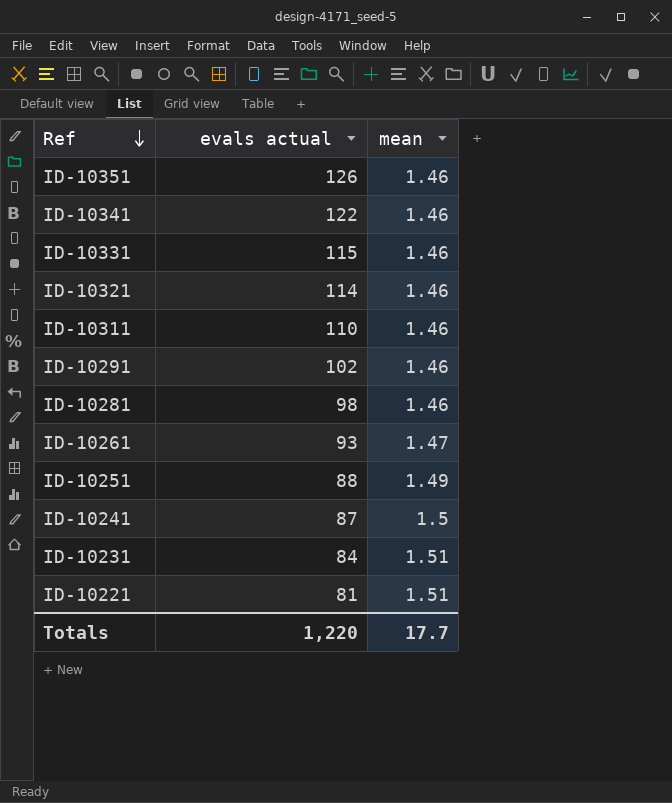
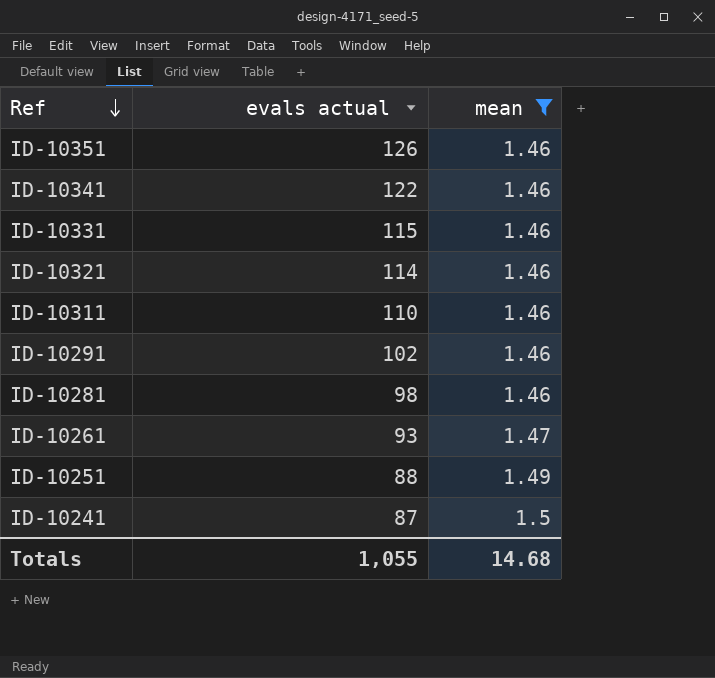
filter: none -> mean != 1.51
Totals | evals actual: 1,220 -> 1,055
Totals | mean: 17.7 -> 14.68

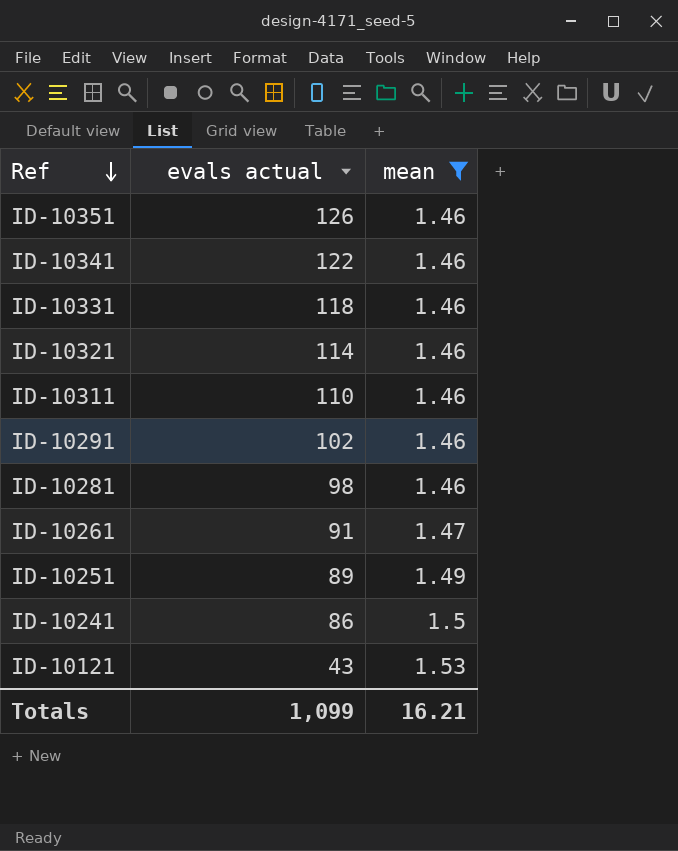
ID-10331 | evals actual: 115 -> 118
ID-10261 | evals actual: 93 -> 91
ID-10251 | evals actual: 88 -> 89
ID-10241 | evals actual: 87 -> 86
row ID-10121: none -> 43 | 1.53
Totals | evals actual: 1,055 -> 1,099
Totals | mean: 14.68 -> 16.21

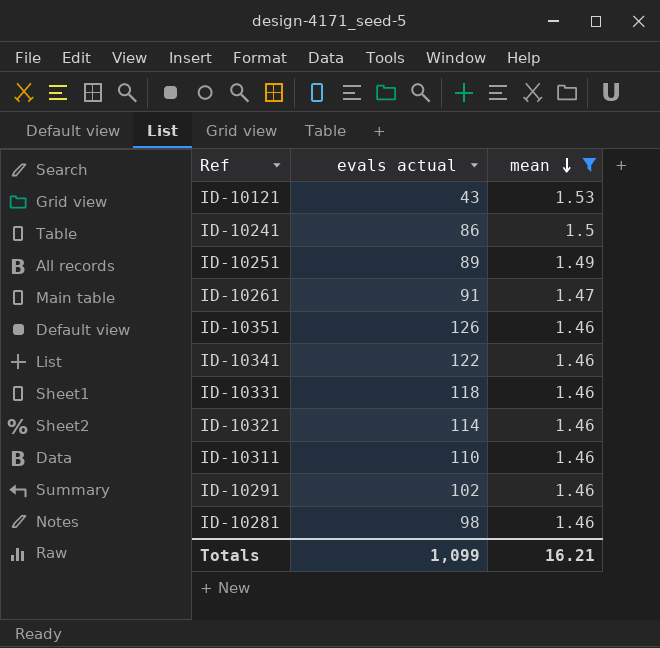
row order: Ref descending -> mean descending

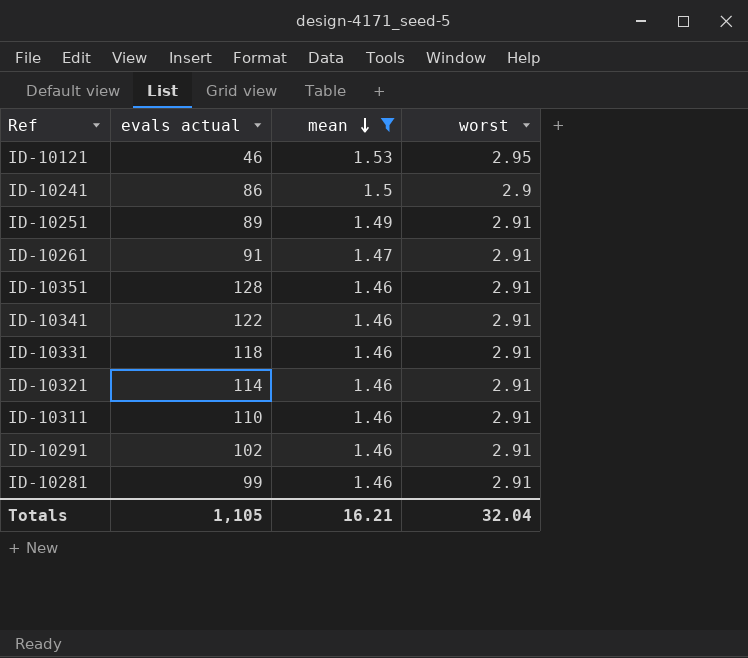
column worst | position: none -> 4
ID-10121 | evals actual: 43 -> 46
ID-10351 | evals actual: 126 -> 128
ID-10281 | evals actual: 98 -> 99
Totals | evals actual: 1,099 -> 1,105

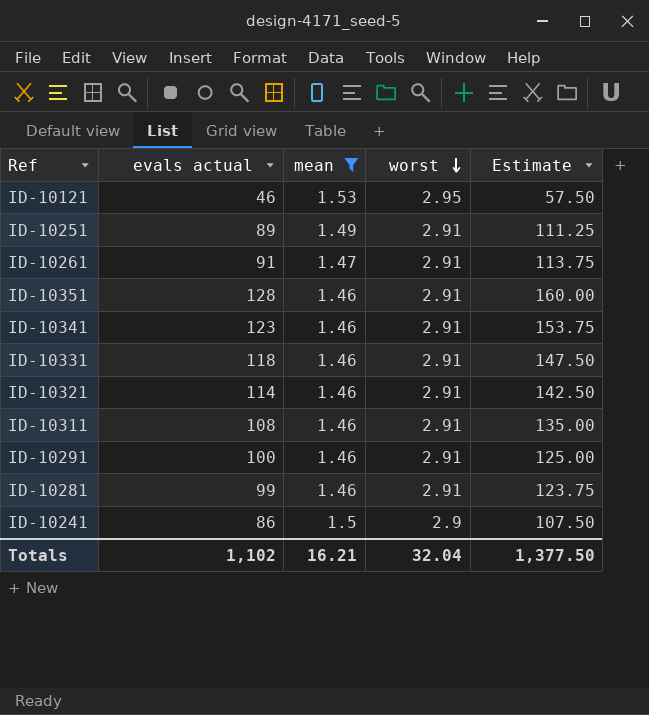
row order: mean descending -> worst descending
column Estimate | formula: none -> [evals actual] * 1.25
ID-10341 | evals actual: 122 -> 123
ID-10311 | evals actual: 110 -> 108
ID-10291 | evals actual: 102 -> 100
Totals | evals actual: 1,105 -> 1,102

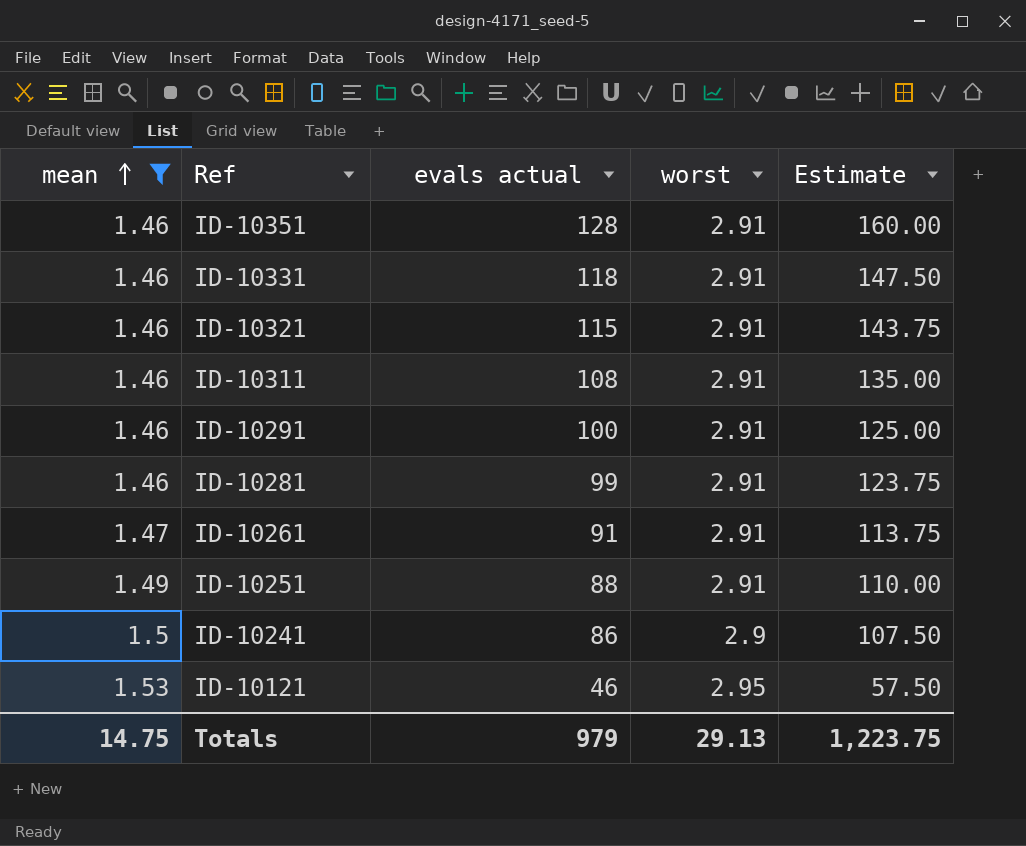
row order: worst descending -> mean ascending
column mean | position: 3 -> 1
row ID-10341: 123 | 1.46 | 2.91 | 153.75 -> none
ID-10321 | evals actual: 114 -> 115
ID-10321 | Estimate: 142.50 -> 143.75
ID-10251 | evals actual: 89 -> 88
ID-10251 | Estimate: 111.25 -> 110.00
Totals | mean: 16.21 -> 14.75
Totals | evals actual: 1,102 -> 979
Totals | worst: 32.04 -> 29.13
Totals | Estimate: 1,377.50 -> 1,223.75

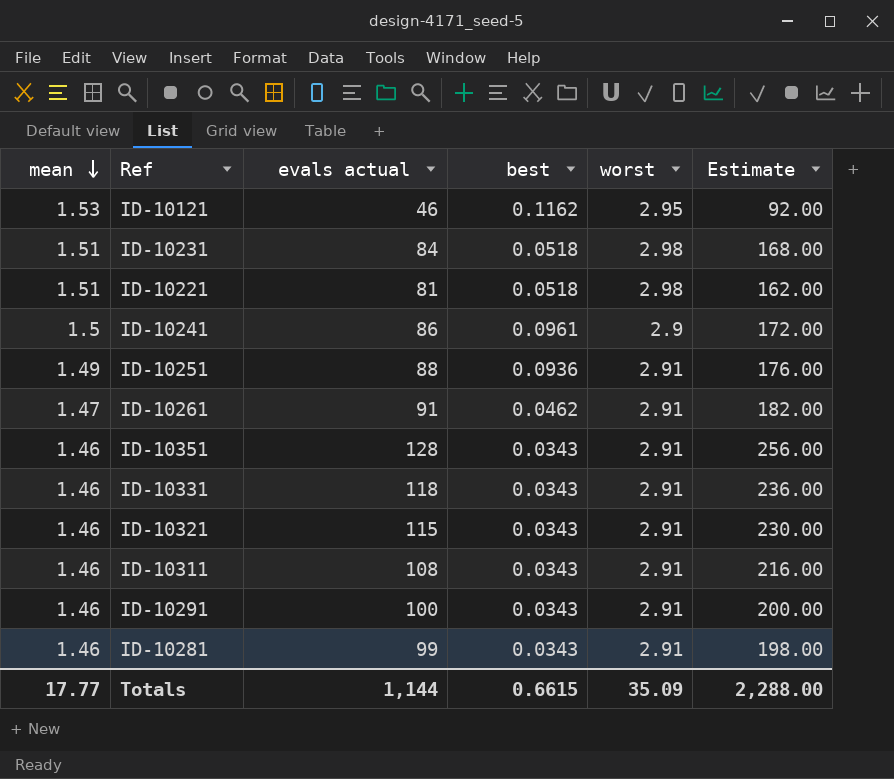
filter: mean != 1.51 -> none
row order: mean ascending -> mean descending
column best | position: none -> 4
column Estimate | formula: [evals actual] * 1.25 -> [evals actual] * 2
Totals | mean: 14.75 -> 17.77
Totals | evals actual: 979 -> 1,144
Totals | worst: 29.13 -> 35.09
Totals | Estimate: 1,223.75 -> 2,288.00

